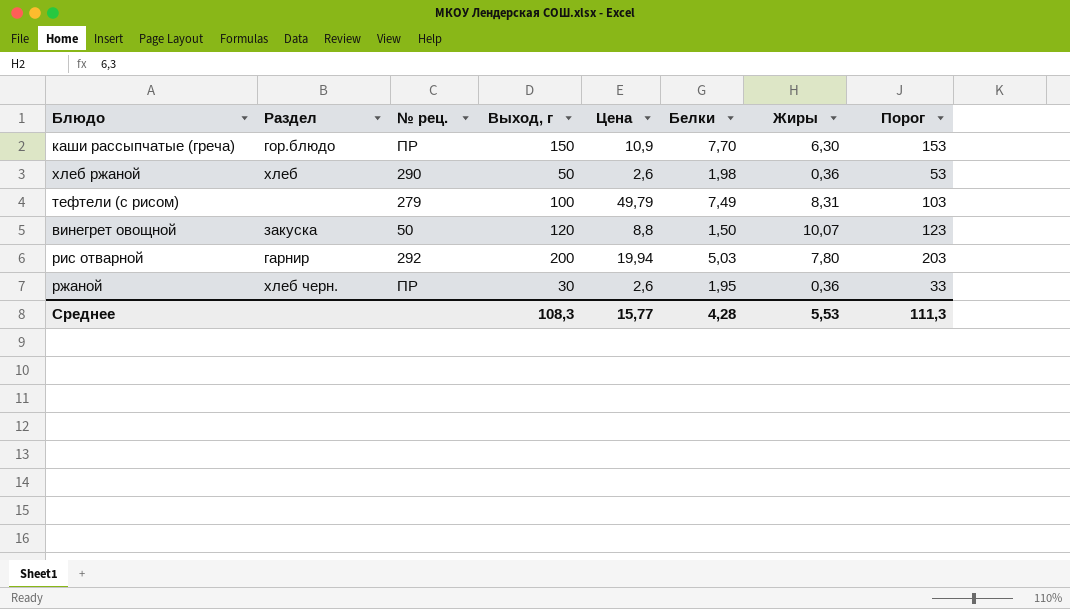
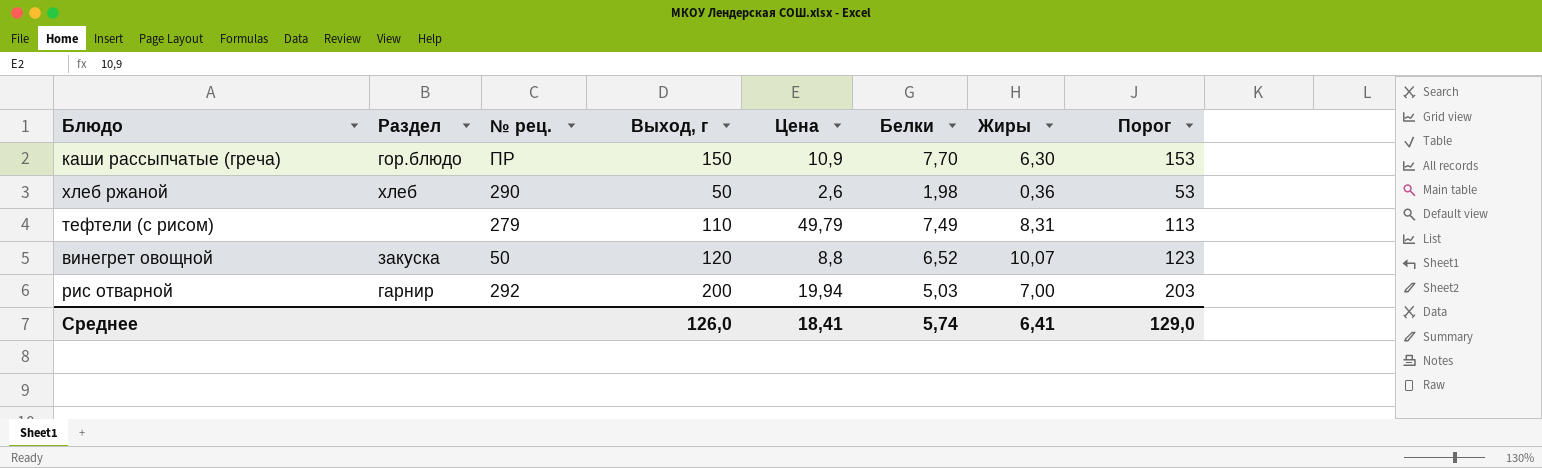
row ржаной: хлеб черн. | ПР | 30 | 2,6 | 1,95 | 0,36 | 33 -> none
тефтели (с рисом) | Выход, г: 100 -> 110
тефтели (с рисом) | Порог: 103 -> 113
винегрет овощной | Белки: 1,50 -> 6,52
рис отварной | Жиры: 7,80 -> 7,00
Среднее | Выход, г: 108,3 -> 126,0
Среднее | Цена: 15,77 -> 18,41
Среднее | Белки: 4,28 -> 5,74
Среднее | Жиры: 5,53 -> 6,41
Среднее | Порог: 111,3 -> 129,0

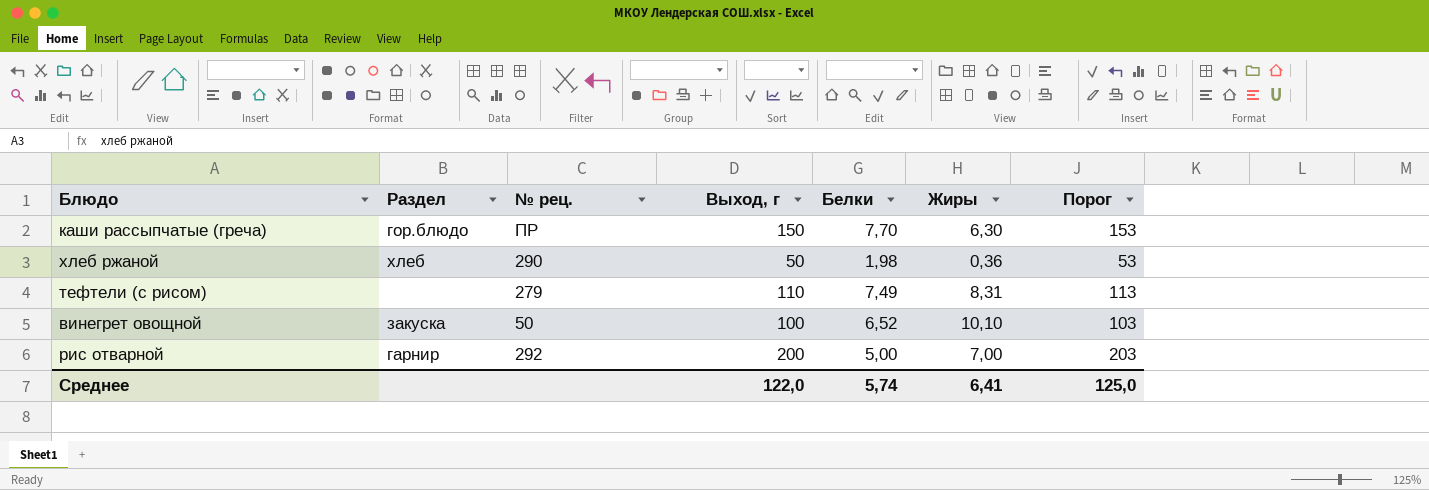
column Цена | position: 5 -> none
винегрет овощной | Выход, г: 120 -> 100
винегрет овощной | Жиры: 10,07 -> 10,10
винегрет овощной | Порог: 123 -> 103
рис отварной | Белки: 5,03 -> 5,00
Среднее | Выход, г: 126,0 -> 122,0
Среднее | Порог: 129,0 -> 125,0

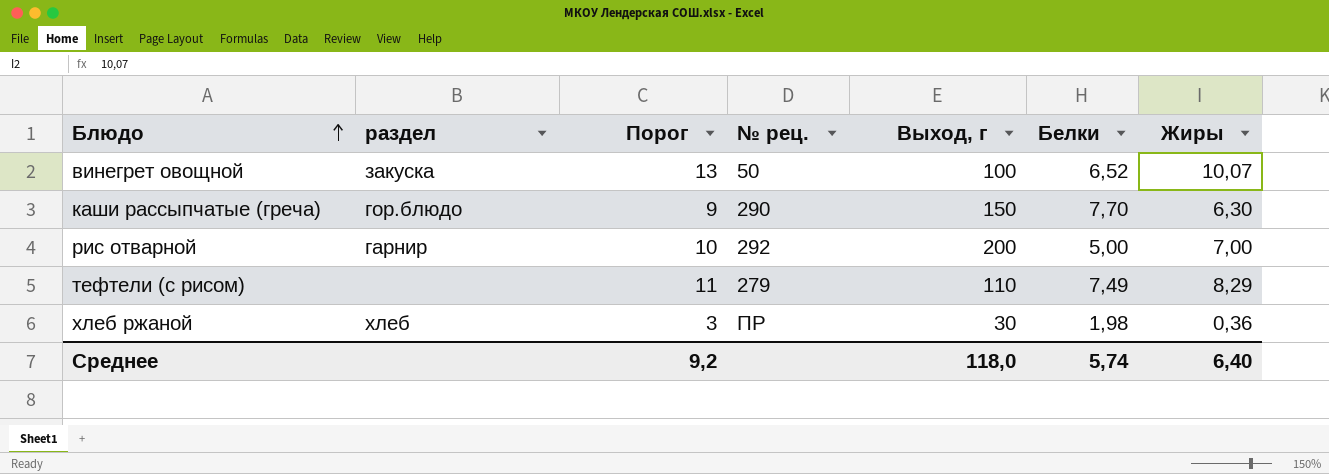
row order: none -> Блюдо ascending
column name: Раздел -> раздел
column Порог | formula: [Выход, г] + 3 -> [Жиры] + 3
column Порог | position: 7 -> 3
винегрет овощной | Жиры: 10,10 -> 10,07
каши рассыпчатые (греча) | № рец.: ПР -> 290
тефтели (с рисом) | Жиры: 8,31 -> 8,29
хлеб ржаной | № рец.: 290 -> ПР
хлеб ржаной | Выход, г: 50 -> 30
Среднее | Порог: 125,0 -> 9,2
Среднее | Выход, г: 122,0 -> 118,0
Среднее | Жиры: 6,41 -> 6,40

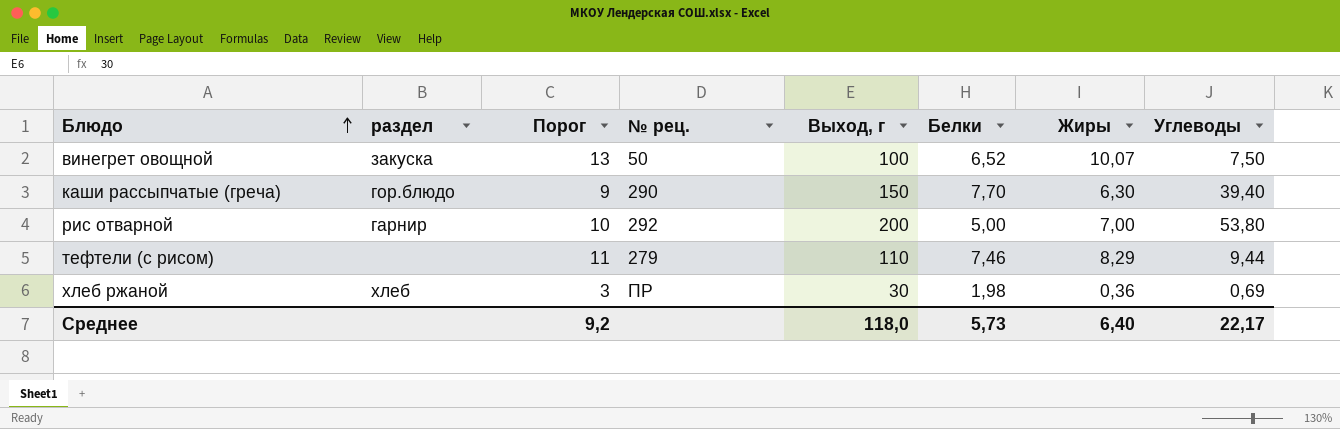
column Углеводы | position: none -> 8
тефтели (с рисом) | Белки: 7,49 -> 7,46
Среднее | Белки: 5,74 -> 5,73

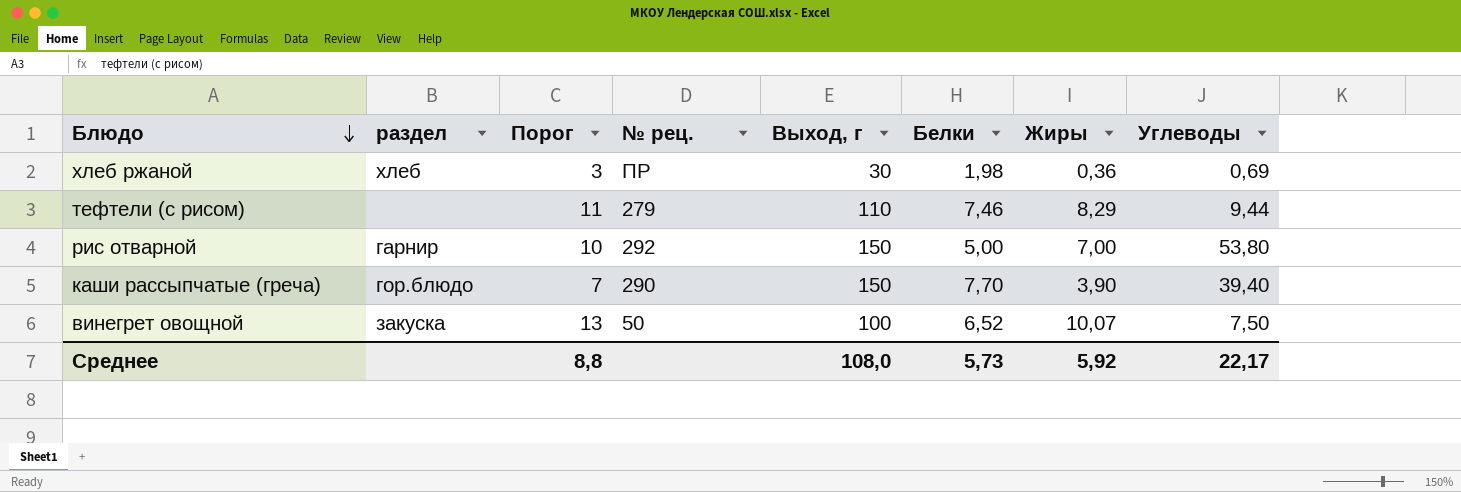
row order: Блюдо ascending -> Блюдо descending
рис отварной | Выход, г: 200 -> 150
каши рассыпчатые (греча) | Порог: 9 -> 7
каши рассыпчатые (греча) | Жиры: 6,30 -> 3,90
Среднее | Порог: 9,2 -> 8,8
Среднее | Выход, г: 118,0 -> 108,0
Среднее | Жиры: 6,40 -> 5,92

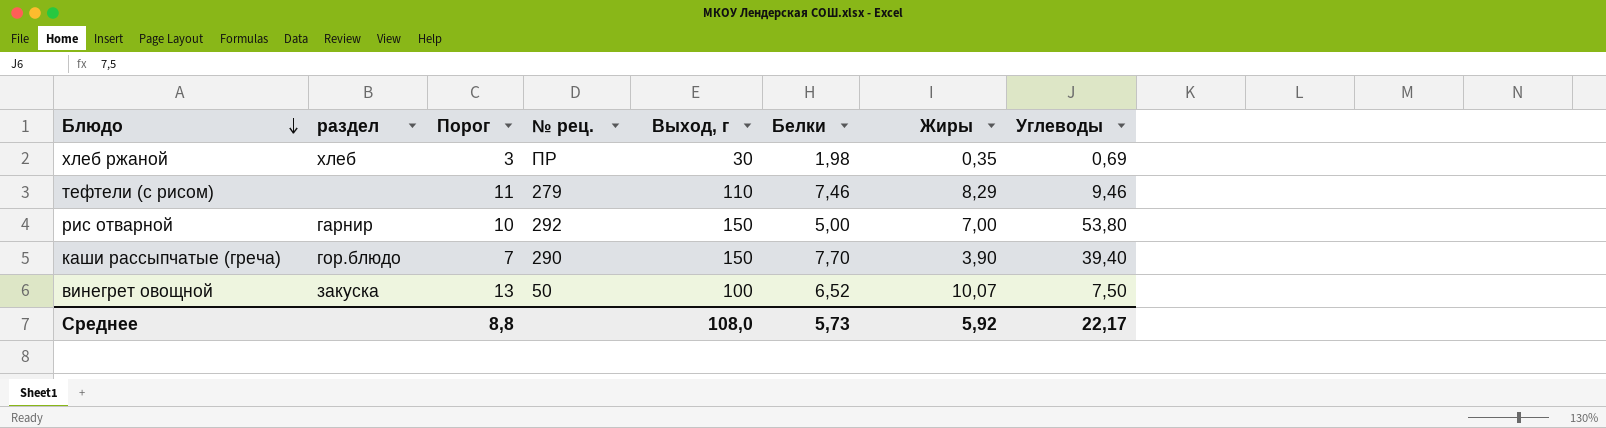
хлеб ржаной | Жиры: 0,36 -> 0,35
тефтели (с рисом) | Углеводы: 9,44 -> 9,46

